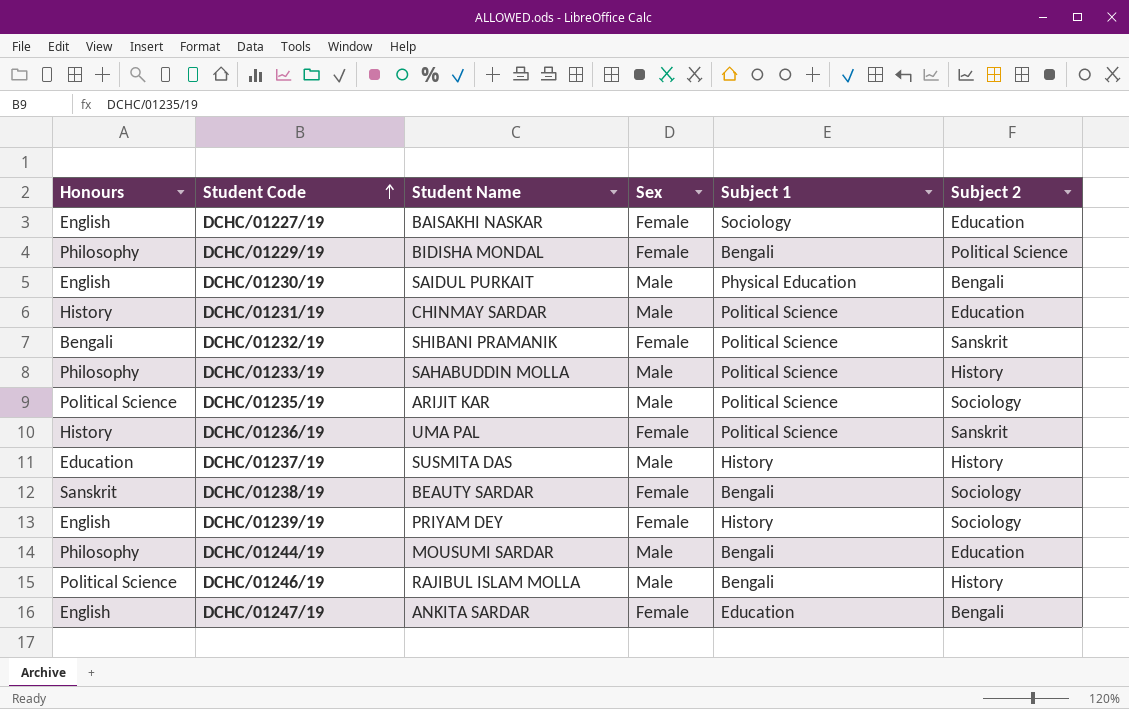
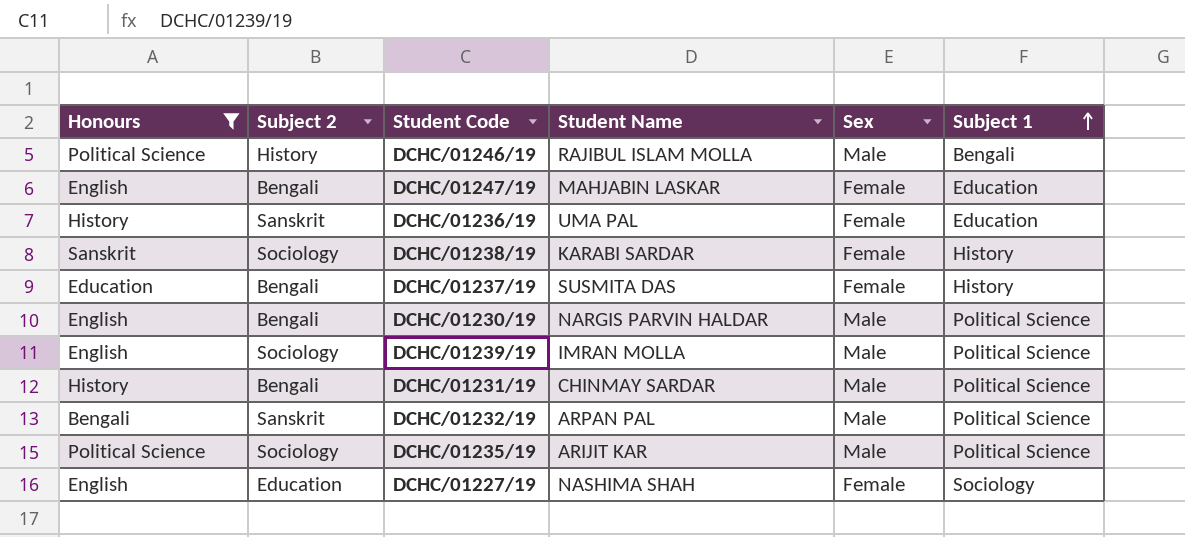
filter: none -> Honours != Philosophy
row order: Student Code ascending -> Subject 1 ascending
column Subject 2 | position: 6 -> 2
DCHC/01247/19 | Student Name: ANKITA SARDAR -> MAHJABIN LASKAR
DCHC/01236/19 | Subject 1: Political Science -> Education
DCHC/01238/19 | Student Name: BEAUTY SARDAR -> KARABI SARDAR
DCHC/01238/19 | Subject 1: Bengali -> History
DCHC/01237/19 | Subject 2: History -> Bengali
DCHC/01237/19 | Sex: Male -> Female
DCHC/01230/19 | Student Name: SAIDUL PURKAIT -> NARGIS PARVIN HALDAR
DCHC/01230/19 | Subject 1: Physical Education -> Political Science
DCHC/01239/19 | Student Name: PRIYAM DEY -> IMRAN MOLLA
DCHC/01239/19 | Sex: Female -> Male
DCHC/01239/19 | Subject 1: History -> Political Science
DCHC/01231/19 | Subject 2: Education -> Bengali
DCHC/01232/19 | Student Name: SHIBANI PRAMANIK -> ARPAN PAL
DCHC/01232/19 | Sex: Female -> Male
DCHC/01227/19 | Student Name: BAISAKHI NASKAR -> NASHIMA SHAH

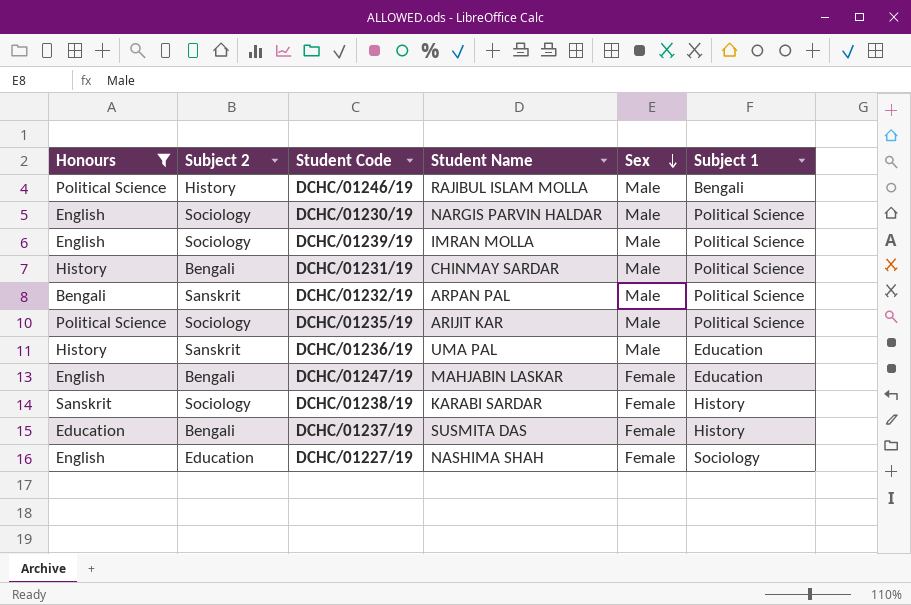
row order: Subject 1 ascending -> Sex descending
DCHC/01230/19 | Subject 2: Bengali -> Sociology
DCHC/01236/19 | Sex: Female -> Male

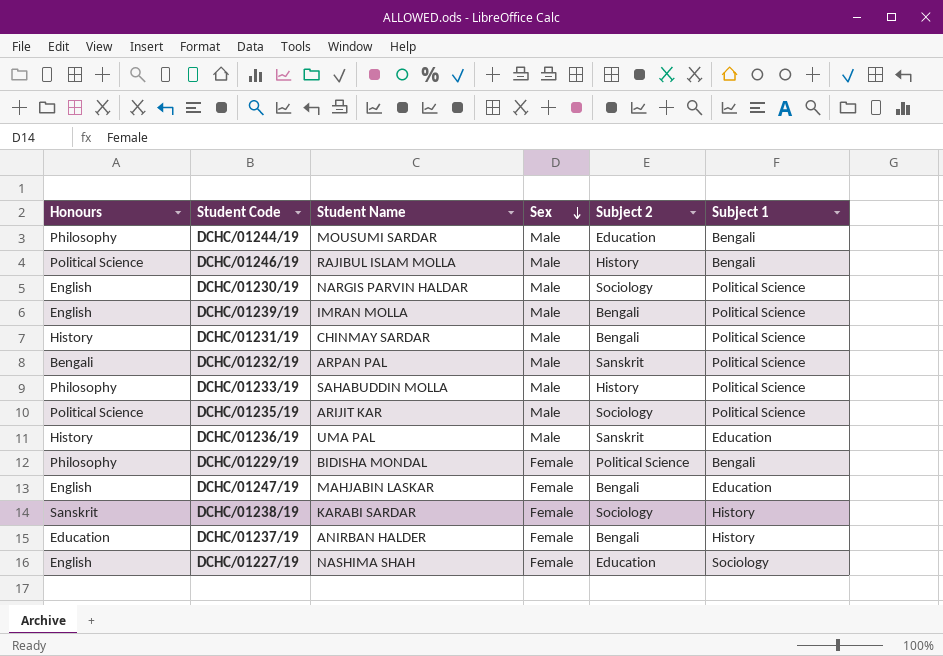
filter: Honours != Philosophy -> none
column Subject 2 | position: 2 -> 5
DCHC/01239/19 | Subject 2: Sociology -> Bengali
DCHC/01237/19 | Student Name: SUSMITA DAS -> ANIRBAN HALDER

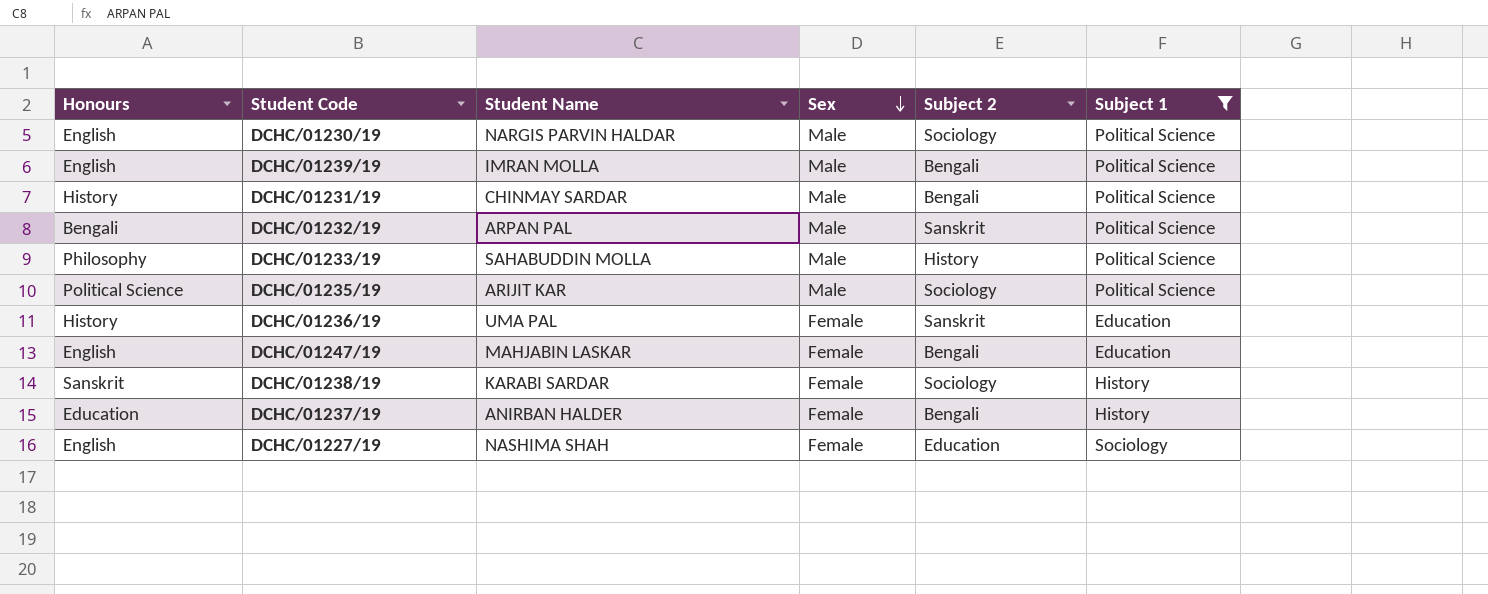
filter: none -> Subject 1 != Bengali
DCHC/01236/19 | Sex: Male -> Female

